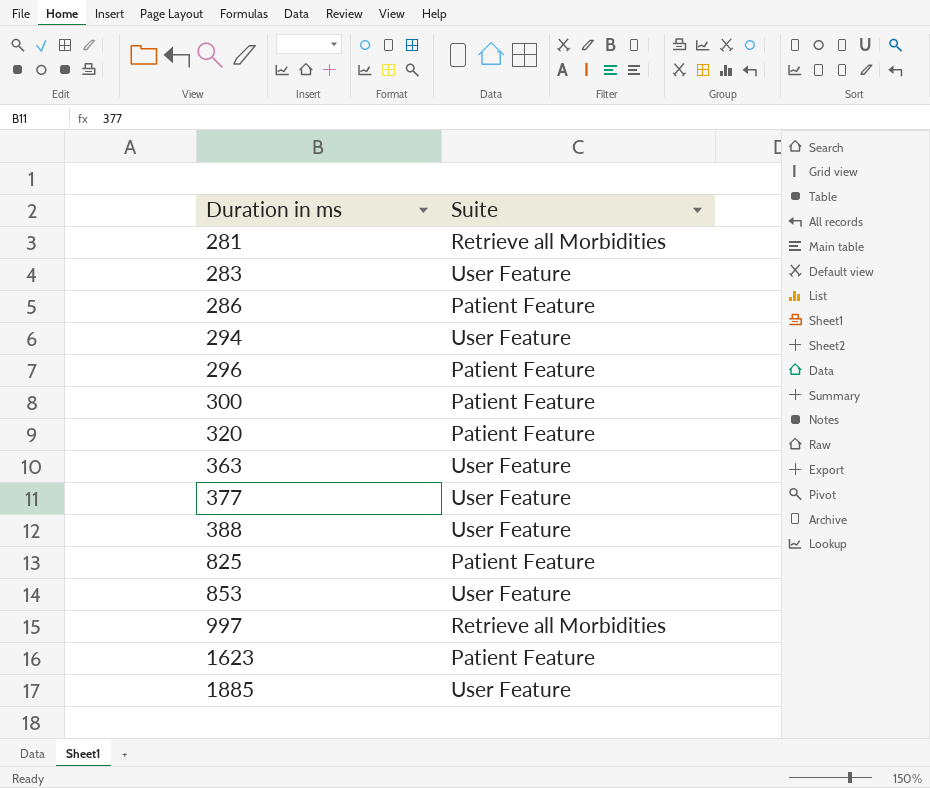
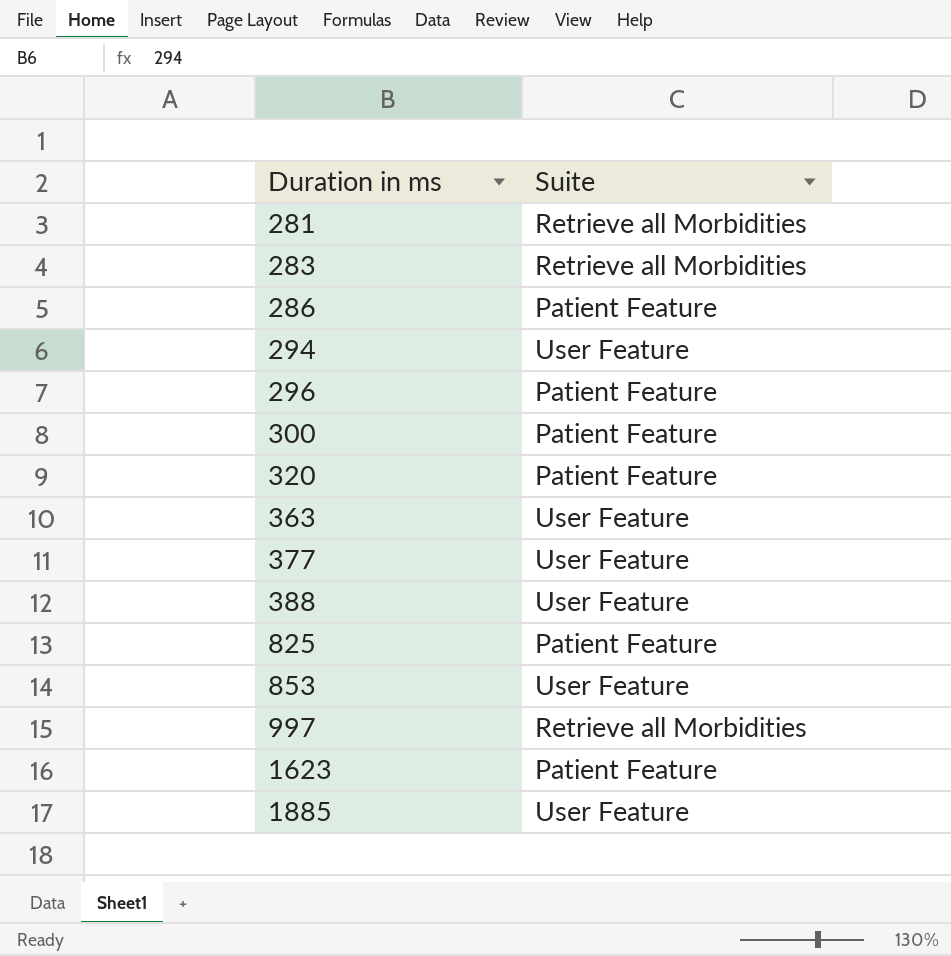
283 | Suite: User Feature -> Retrieve all Morbidities

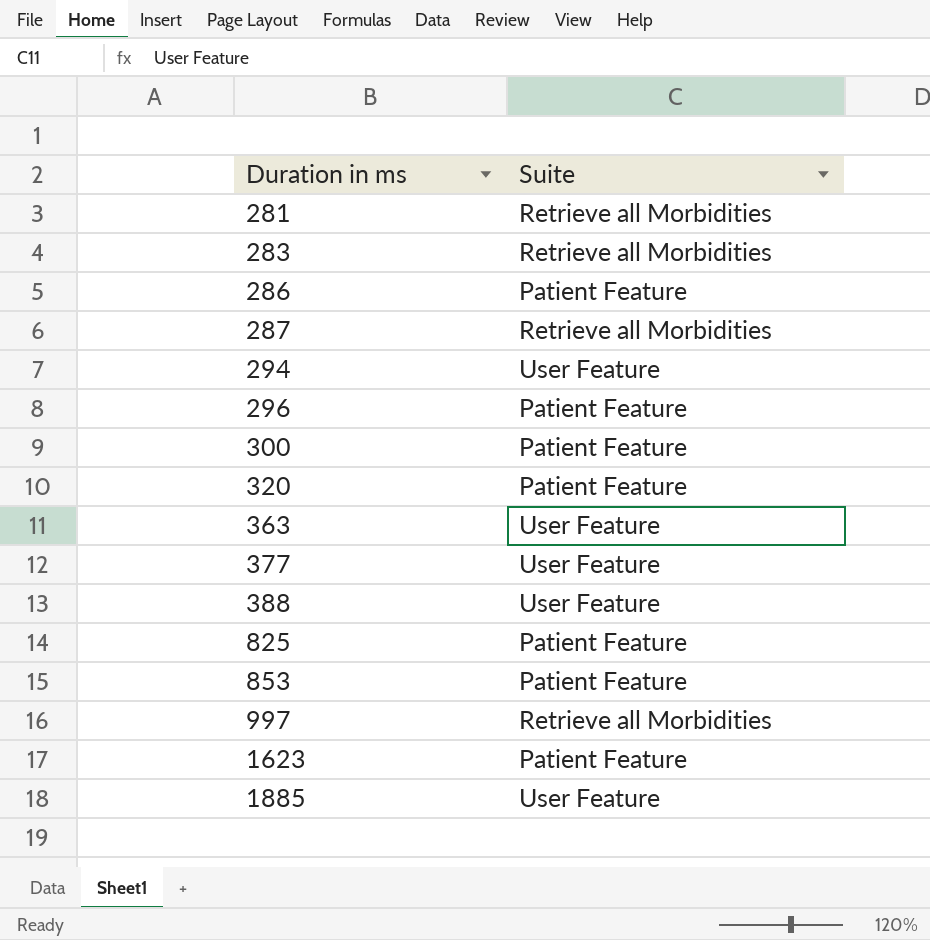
row 287: none -> Retrieve all Morbidities
853 | Suite: User Feature -> Patient Feature

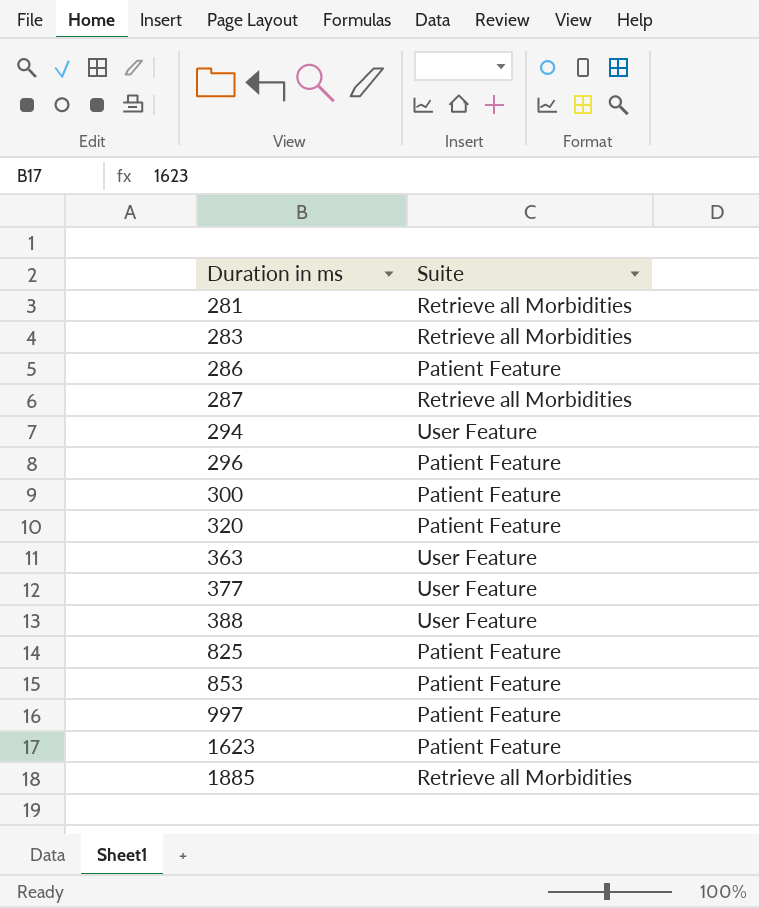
997 | Suite: Retrieve all Morbidities -> Patient Feature
1885 | Suite: User Feature -> Retrieve all Morbidities

